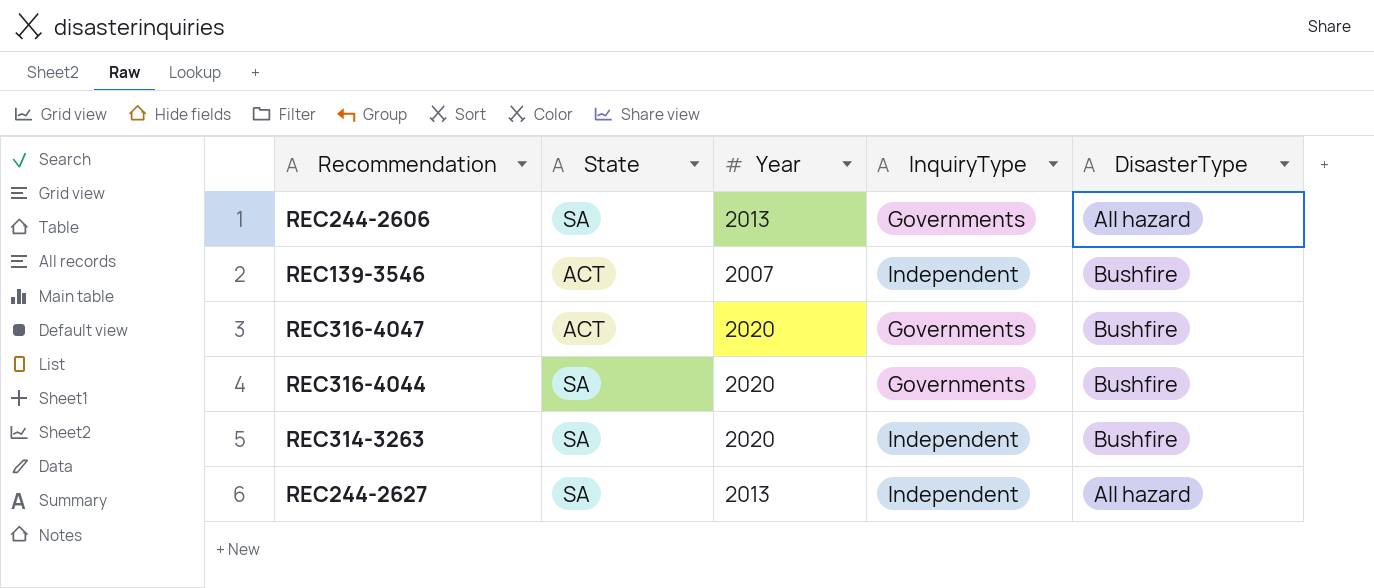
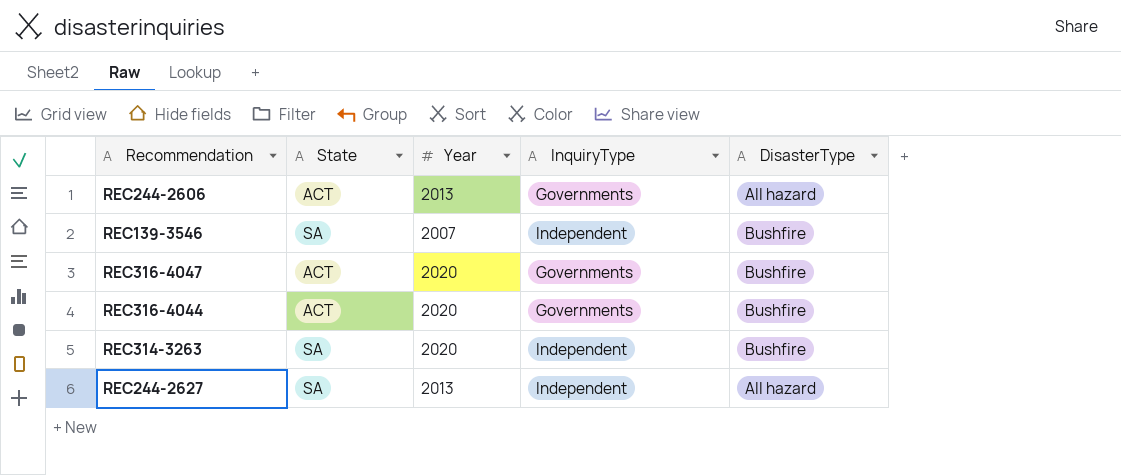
REC244-2606 | State: SA -> ACT
REC139-3546 | State: ACT -> SA
REC316-4044 | State: SA -> ACT

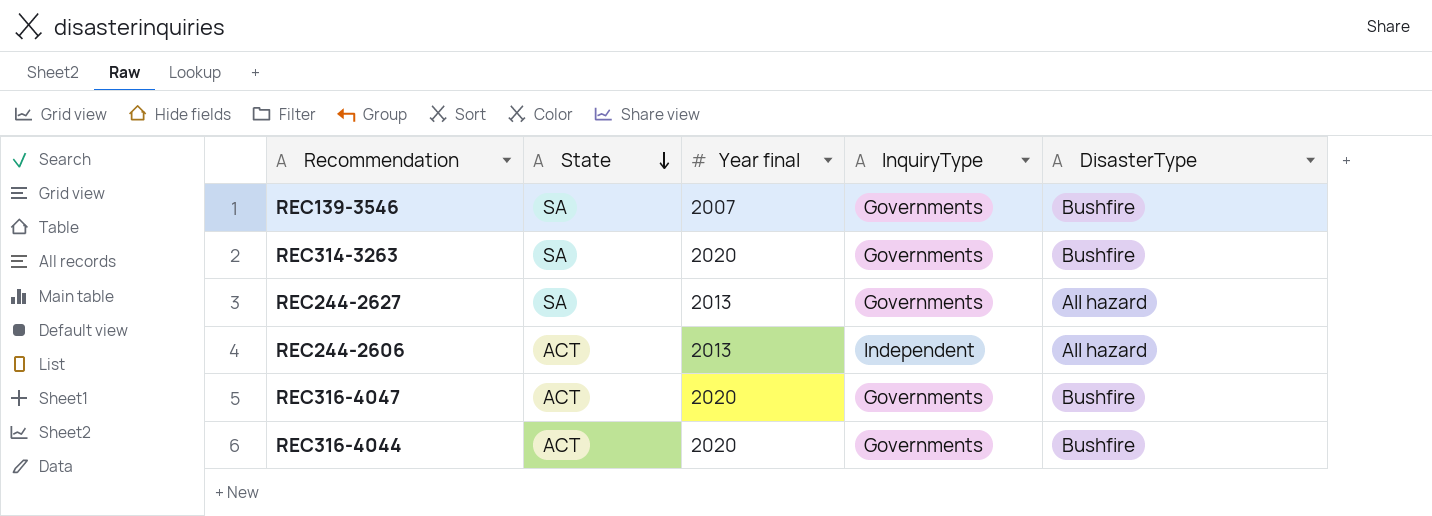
row order: none -> State descending
column name: Year -> Year final
REC139-3546 | InquiryType: Independent -> Governments
REC314-3263 | InquiryType: Independent -> Governments
REC244-2627 | InquiryType: Independent -> Governments
REC244-2606 | InquiryType: Governments -> Independent

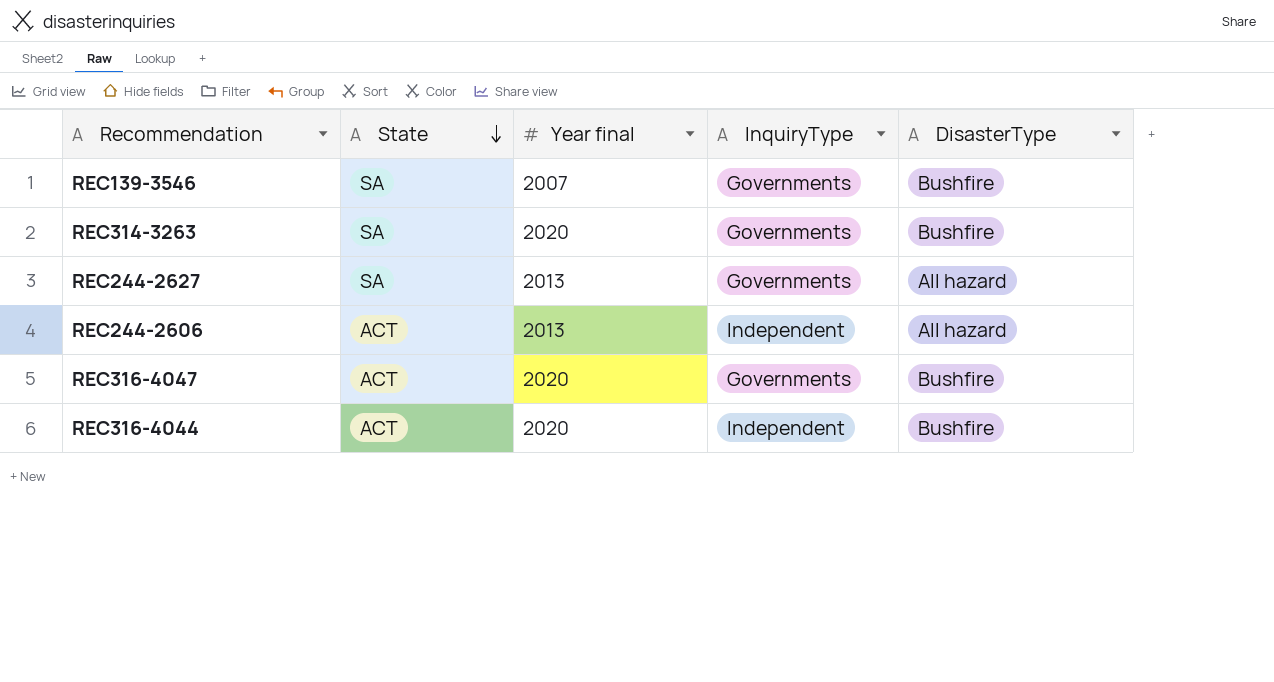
REC316-4044 | InquiryType: Governments -> Independent

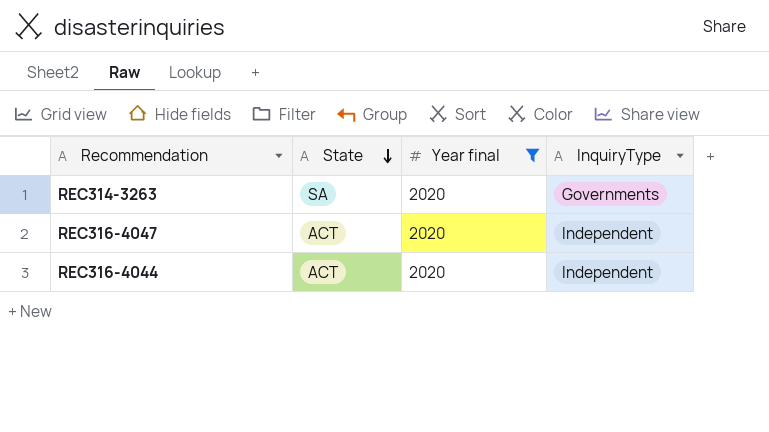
filter: none -> Year final = 2020
column DisasterType | position: 5 -> none
REC316-4047 | InquiryType: Governments -> Independent

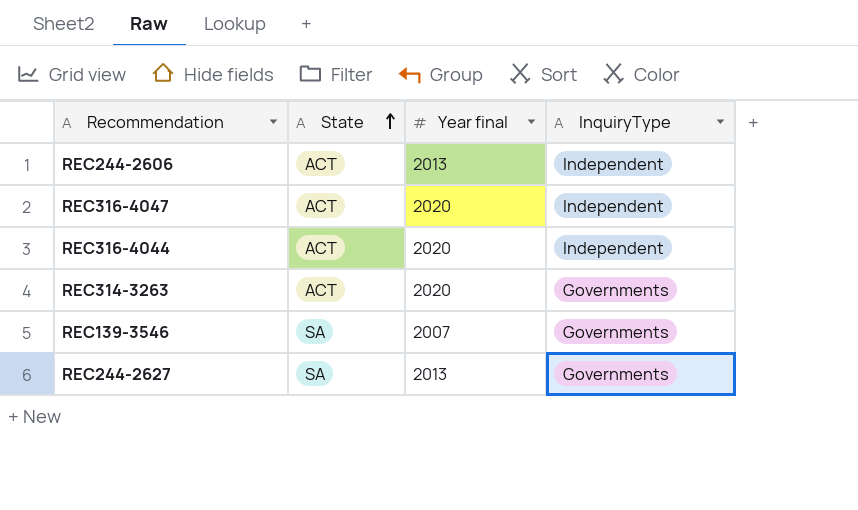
filter: Year final = 2020 -> none
row order: State descending -> State ascending
REC314-3263 | State: SA -> ACT

